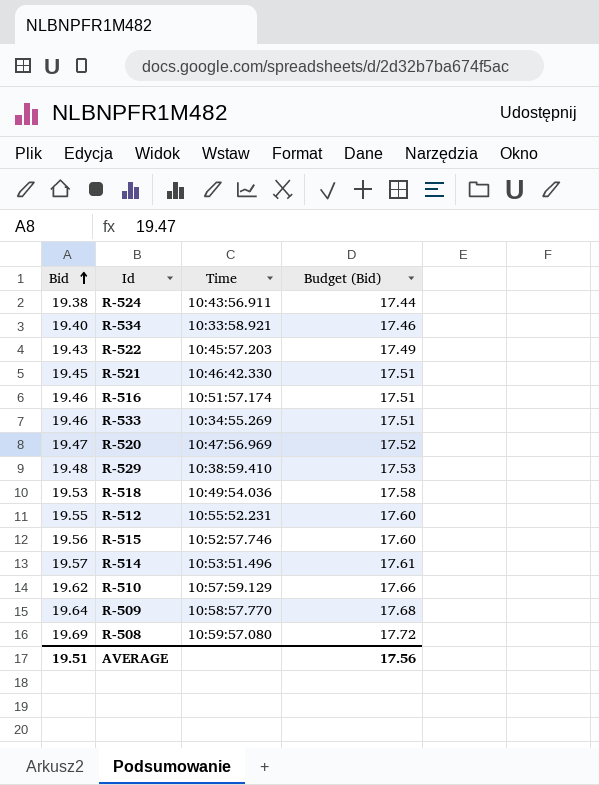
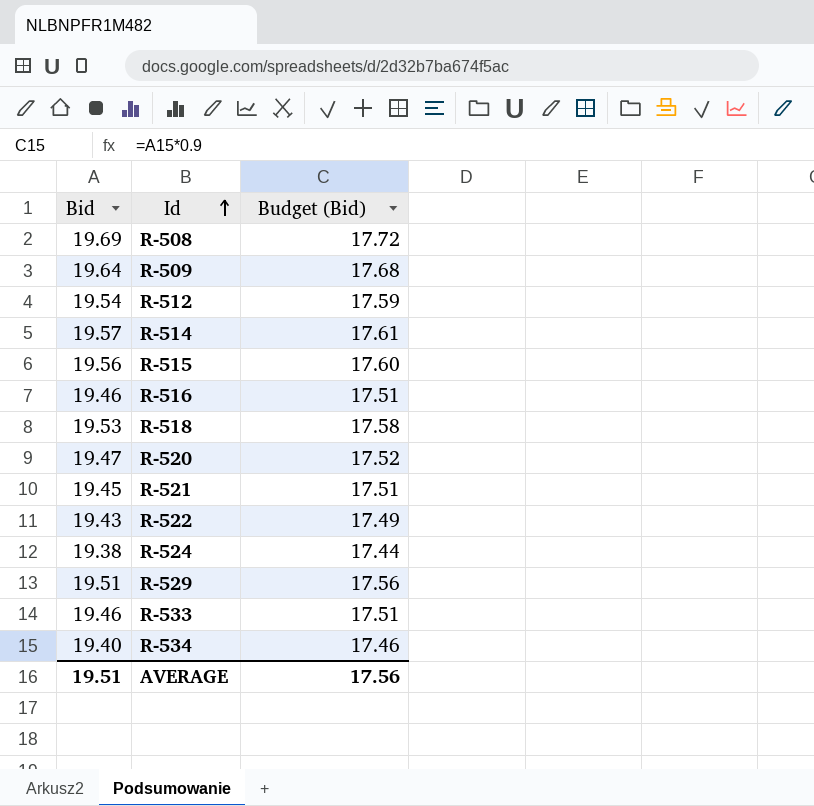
row order: Bid ascending -> Id ascending
column Time | position: 3 -> none
row R-510: 19.62 | 10:57:59.129 | 17.66 -> none
R-512 | Bid: 19.55 -> 19.54
R-512 | Budget (Bid): 17.60 -> 17.59
R-529 | Bid: 19.48 -> 19.51
R-529 | Budget (Bid): 17.53 -> 17.56

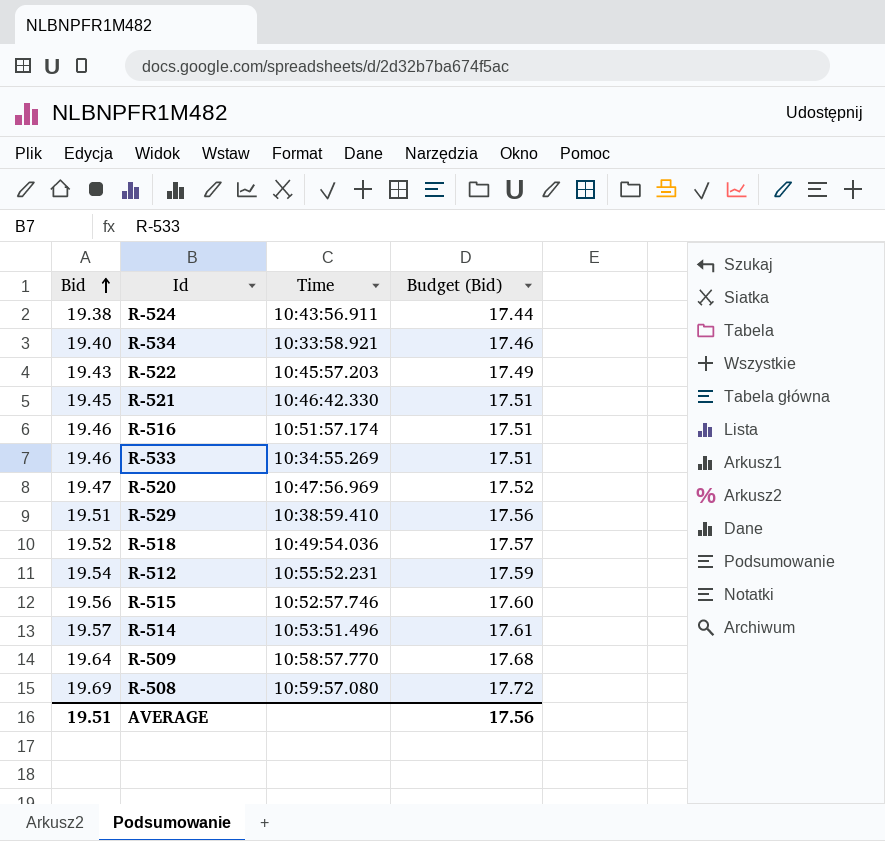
row order: Id ascending -> Bid ascending
column Time | position: none -> 3
R-518 | Bid: 19.53 -> 19.52
R-518 | Budget (Bid): 17.58 -> 17.57

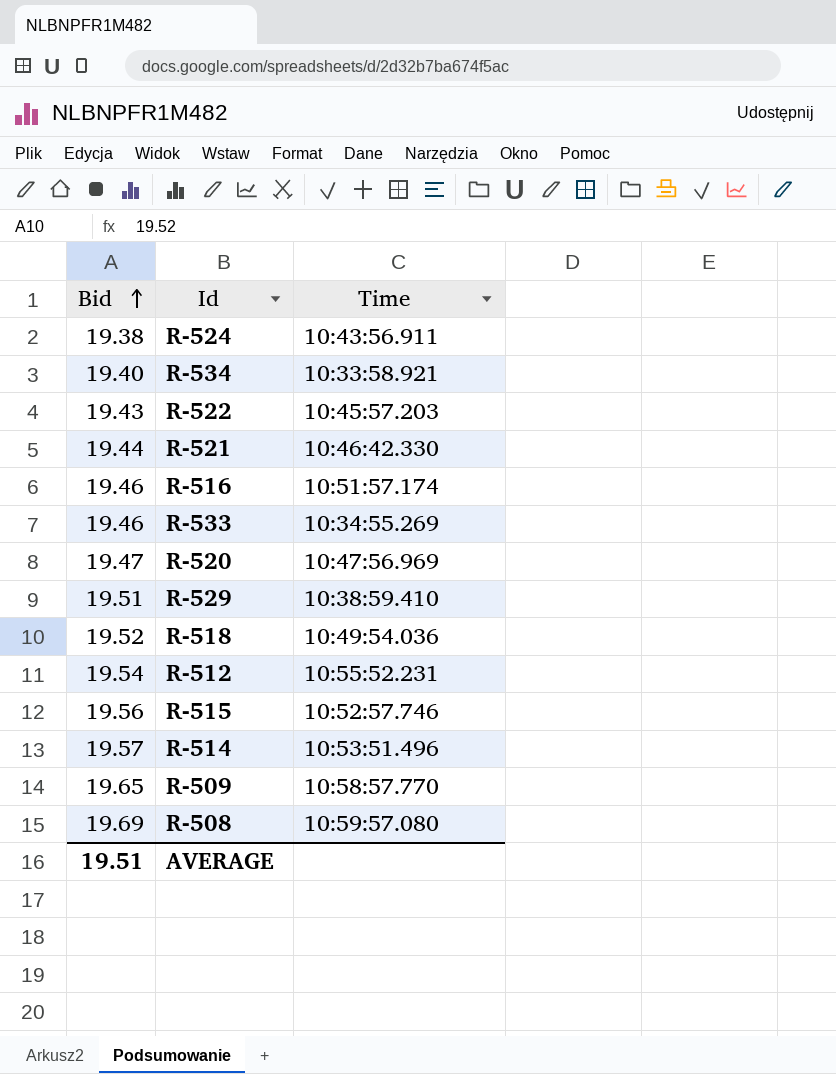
column Budget (Bid) | formula: [Bid] * 0.9 -> none
R-521 | Bid: 19.45 -> 19.44
R-509 | Bid: 19.64 -> 19.65

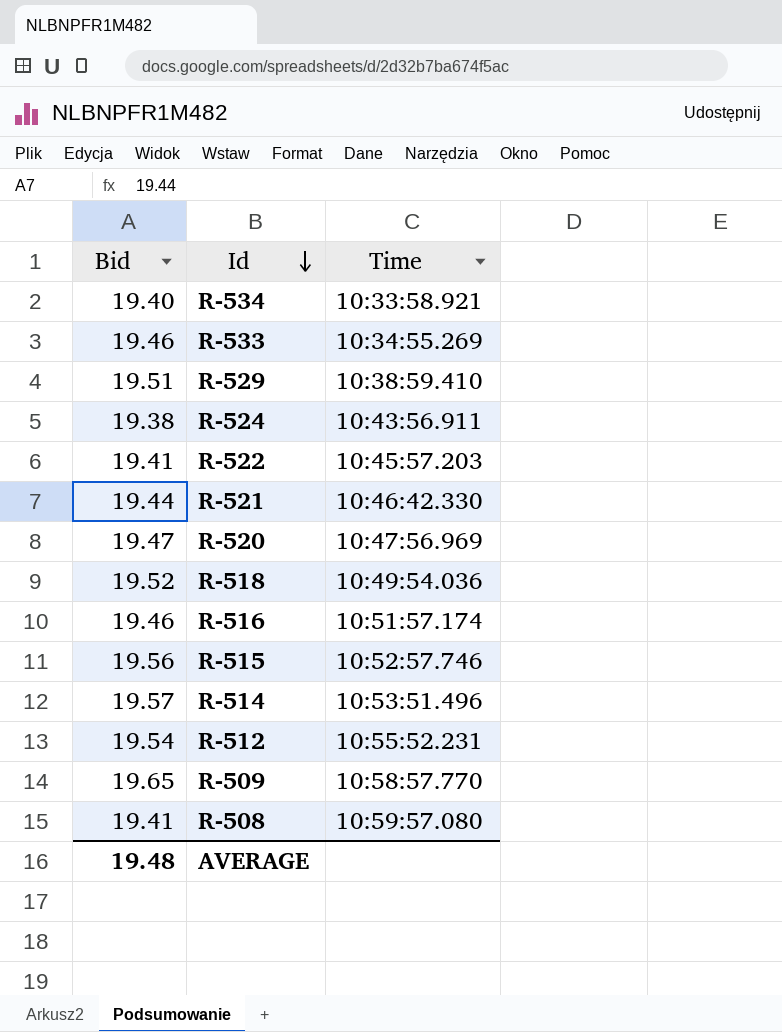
row order: Bid ascending -> Id descending
R-522 | Bid: 19.43 -> 19.41
R-508 | Bid: 19.69 -> 19.41
AVERAGE | Bid: 19.51 -> 19.48

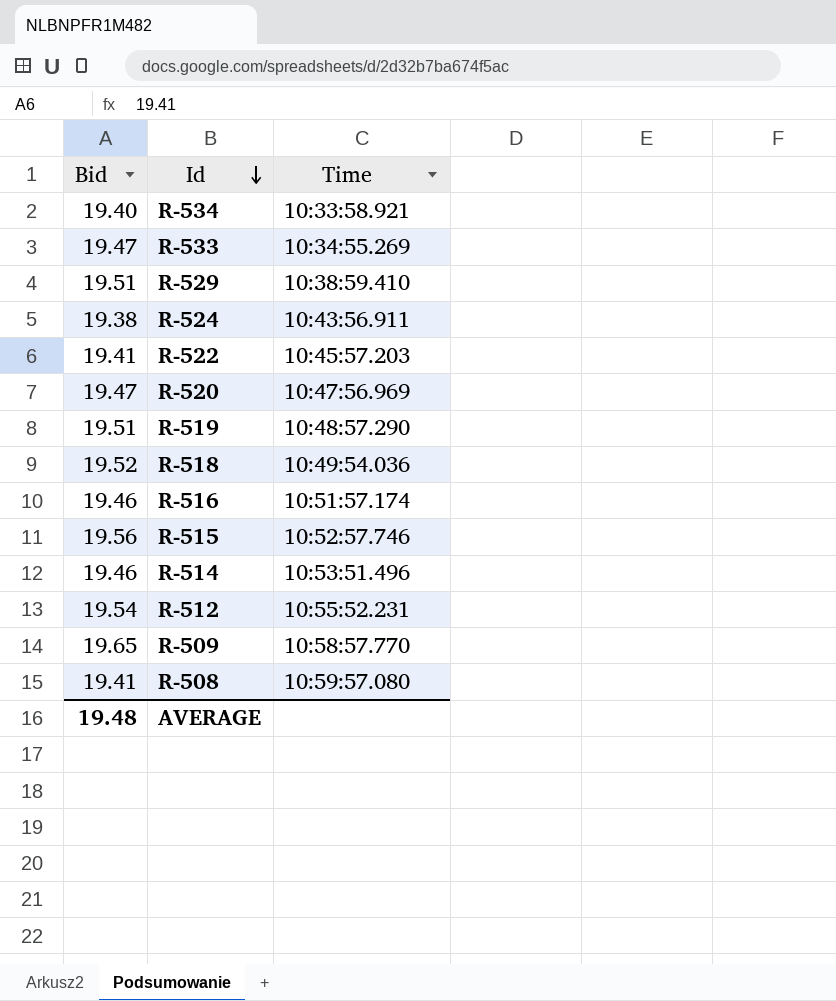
row R-521: 19.44 | 10:46:42.330 -> none
R-533 | Bid: 19.46 -> 19.47
row R-519: none -> 19.51 | 10:48:57.290
R-514 | Bid: 19.57 -> 19.46

